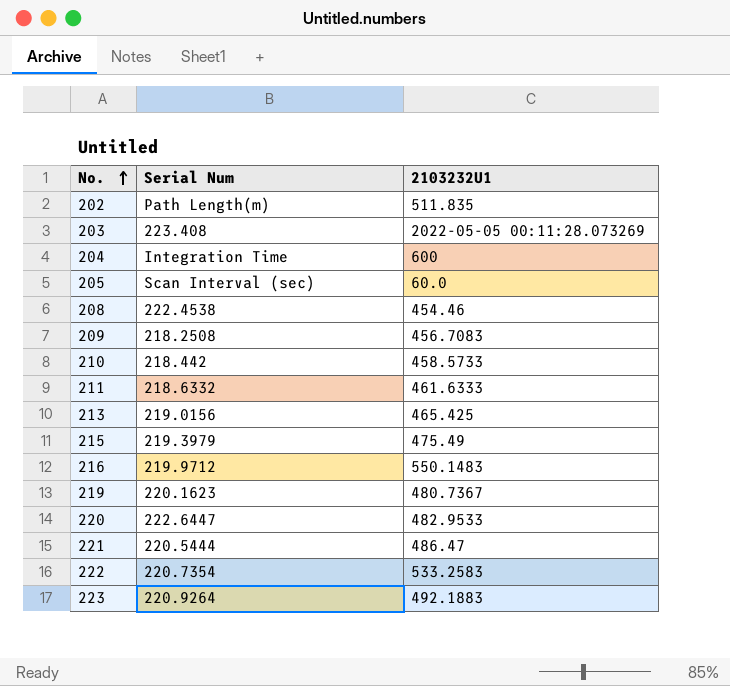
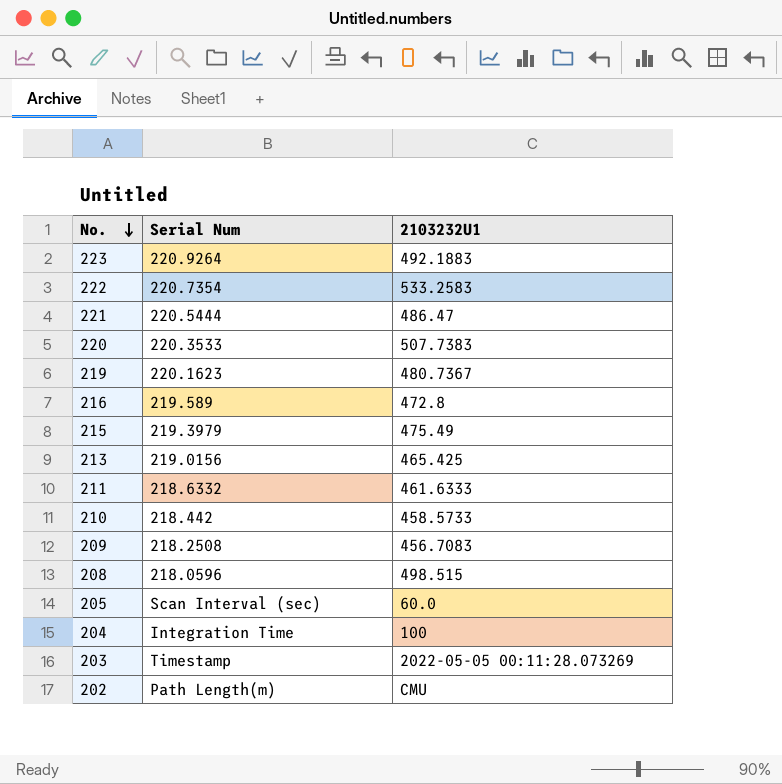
row order: No. ascending -> No. descending
220 | Serial Num: 222.6447 -> 220.3533
220 | 2103232U1: 482.9533 -> 507.7383
216 | Serial Num: 219.9712 -> 219.589
216 | 2103232U1: 550.1483 -> 472.8
208 | Serial Num: 222.4538 -> 218.0596
208 | 2103232U1: 454.46 -> 498.515
204 | 2103232U1: 600 -> 100
203 | Serial Num: 223.408 -> Timestamp
202 | 2103232U1: 511.835 -> CMU

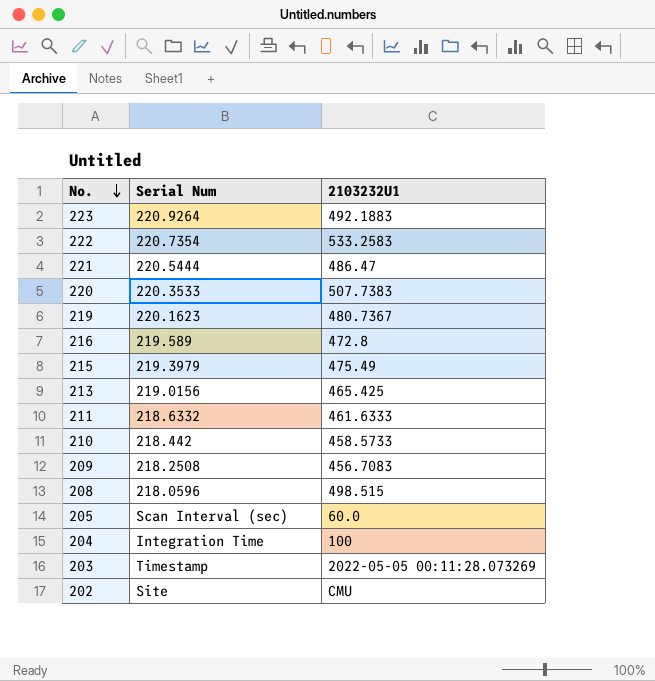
202 | Serial Num: Path Length(m) -> Site

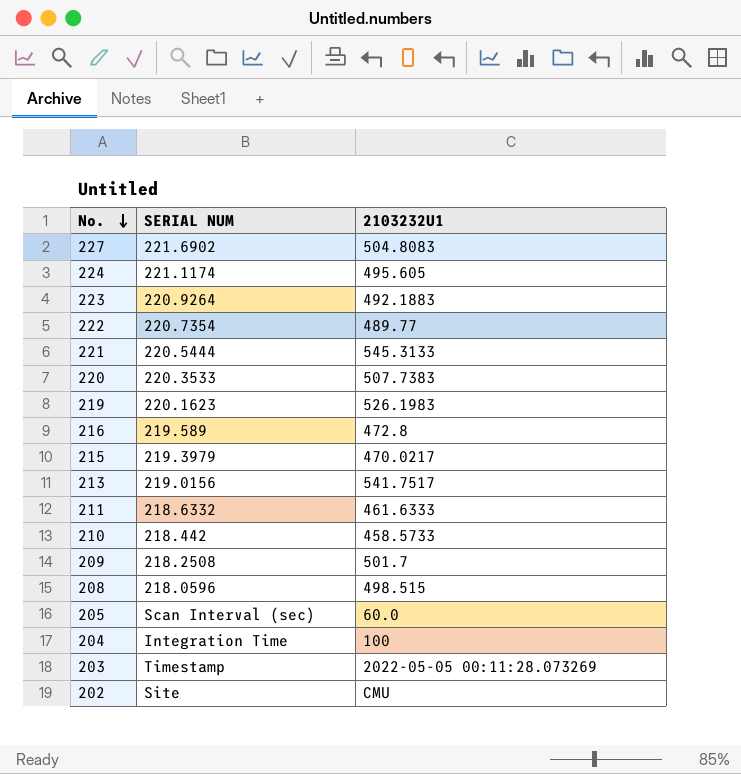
column name: Serial Num -> SERIAL NUM
row 227: none -> 221.6902 | 504.8083
row 224: none -> 221.1174 | 495.605
222 | 2103232U1: 533.2583 -> 489.77
221 | 2103232U1: 486.47 -> 545.3133
219 | 2103232U1: 480.7367 -> 526.1983
215 | 2103232U1: 475.49 -> 470.0217
213 | 2103232U1: 465.425 -> 541.7517
209 | 2103232U1: 456.7083 -> 501.7

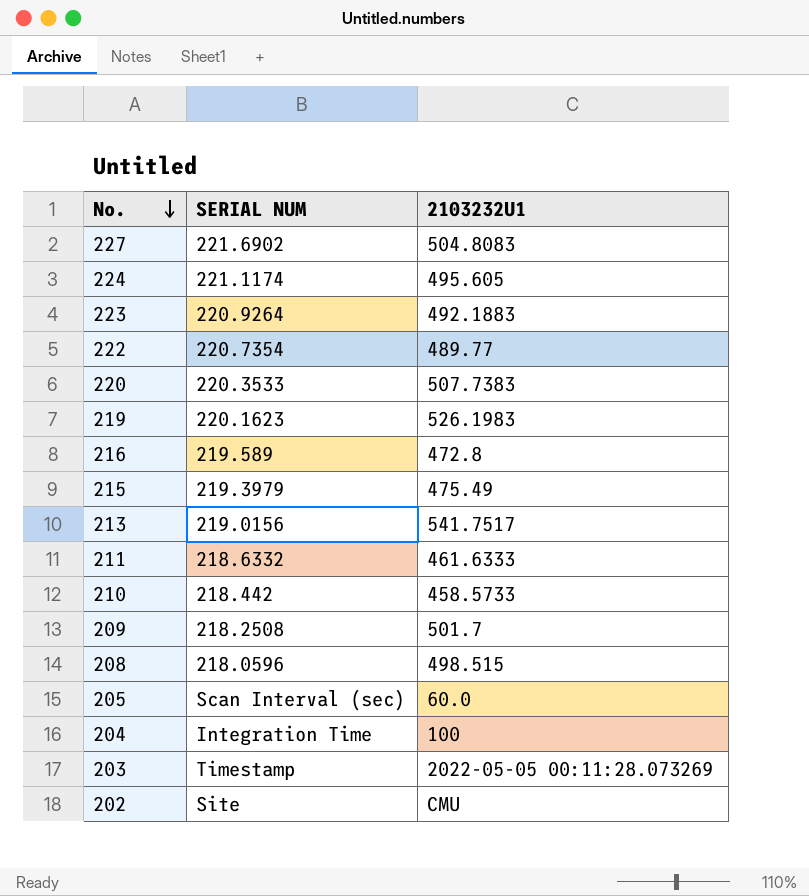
row 221: 220.5444 | 545.3133 -> none
215 | 2103232U1: 470.0217 -> 475.49

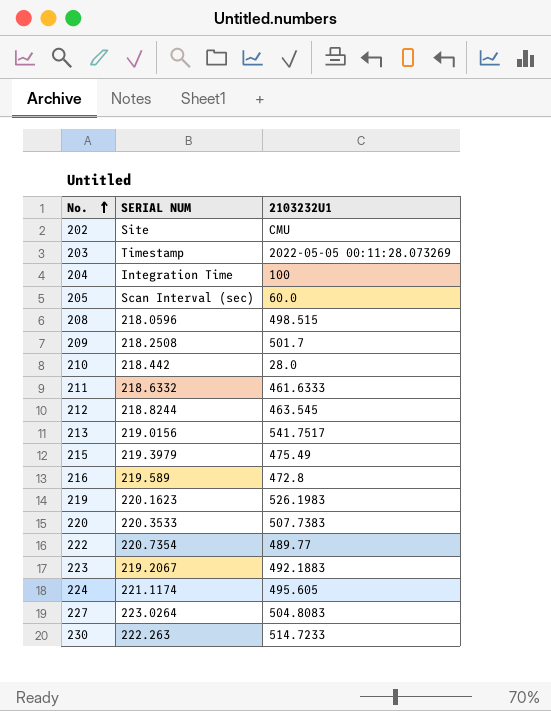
row order: No. descending -> No. ascending
210 | 2103232U1: 458.5733 -> 28.0
row 212: none -> 218.8244 | 463.545
223 | SERIAL NUM: 220.9264 -> 219.2067
227 | SERIAL NUM: 221.6902 -> 223.0264
row 230: none -> 222.263 | 514.7233

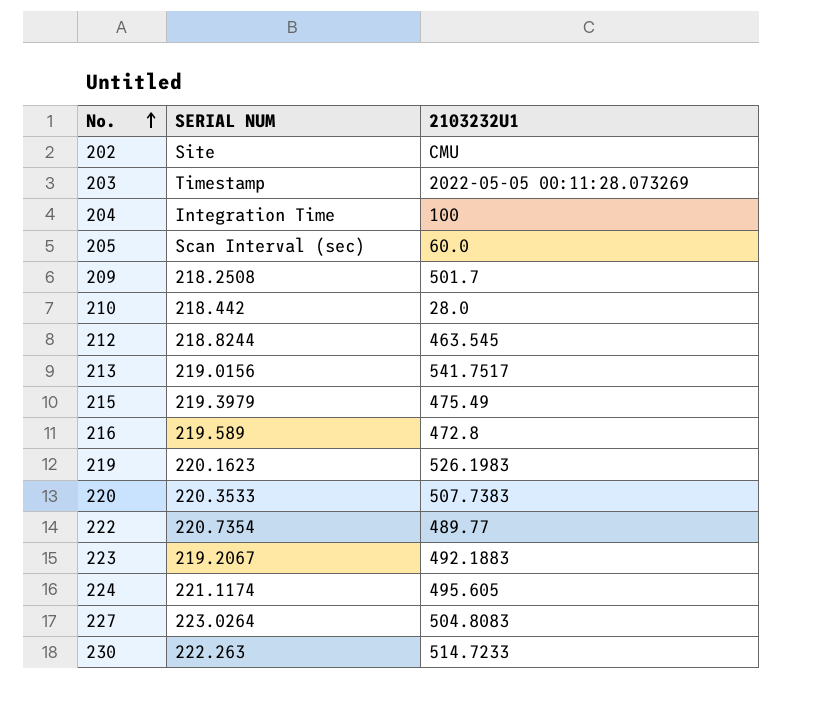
row 208: 218.0596 | 498.515 -> none
row 211: 218.6332 | 461.6333 -> none

